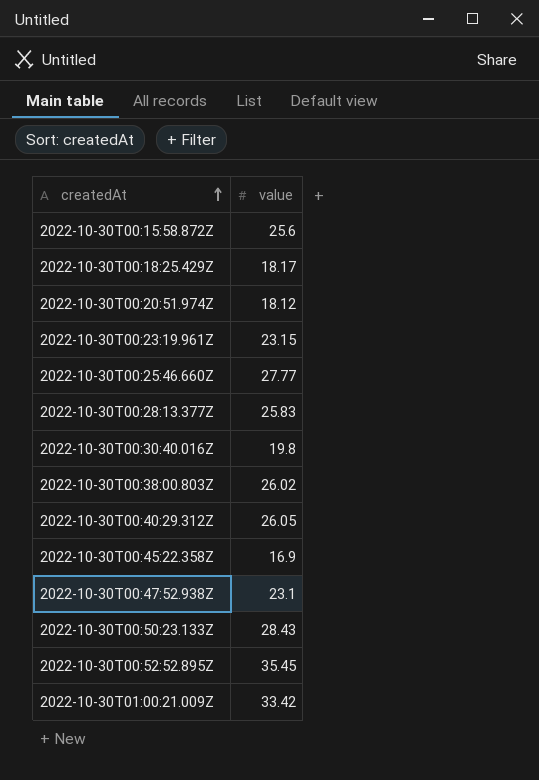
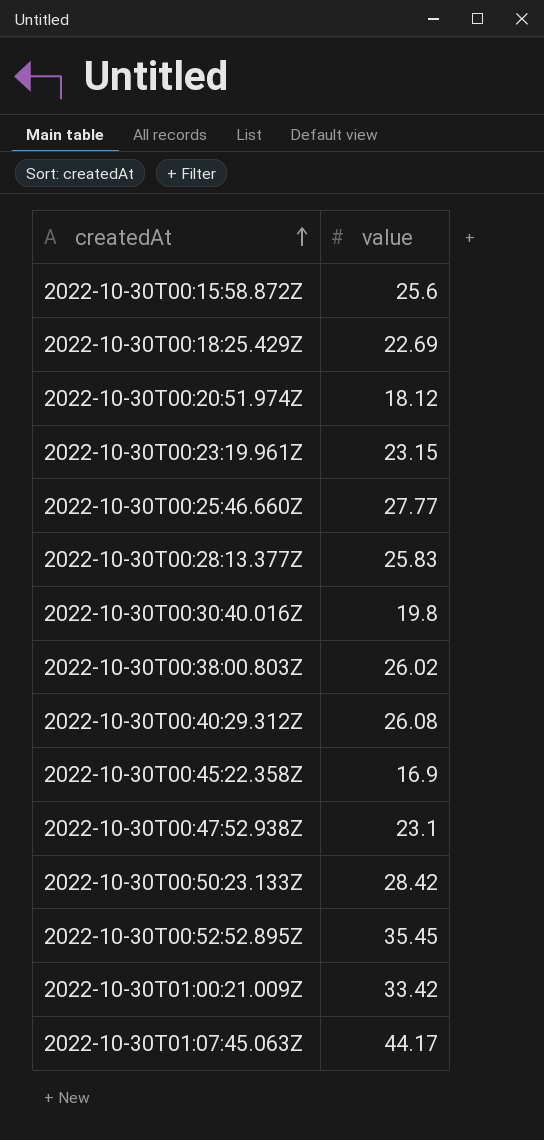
2022-10-30T00:18:25.429Z | value: 18.17 -> 22.69
2022-10-30T00:40:29.312Z | value: 26.05 -> 26.08
2022-10-30T00:50:23.133Z | value: 28.43 -> 28.42
row 2022-10-30T01:07:45.063Z: none -> 44.17

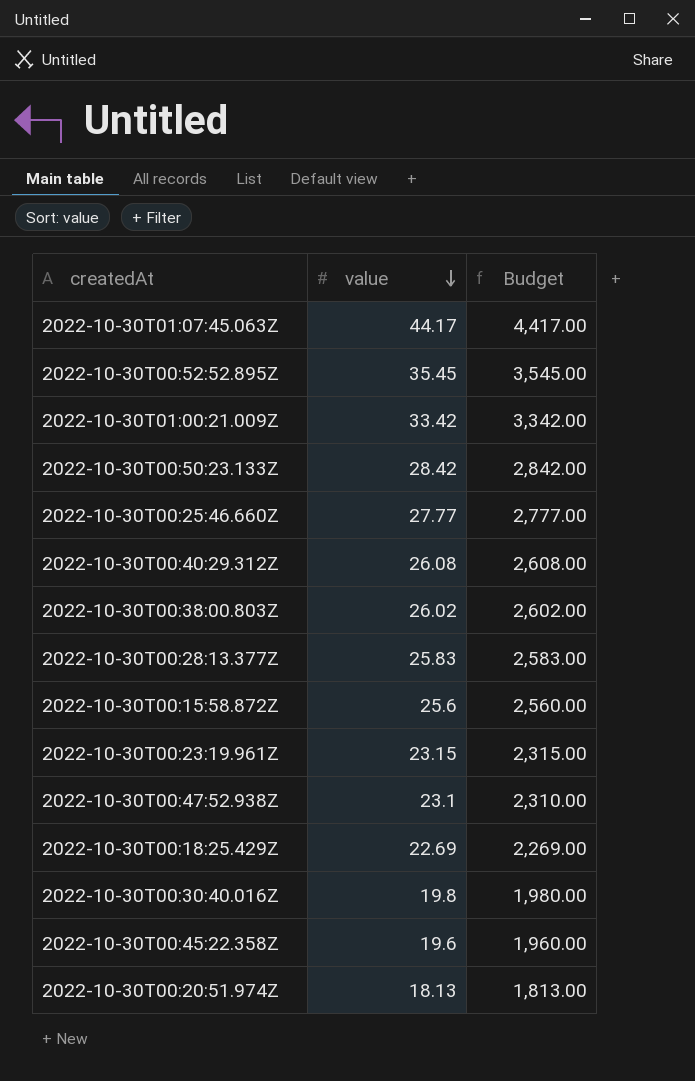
row order: createdAt ascending -> value descending
column Budget | formula: none -> [value] * 100
2022-10-30T00:45:22.358Z | value: 16.9 -> 19.6
2022-10-30T00:20:51.974Z | value: 18.12 -> 18.13

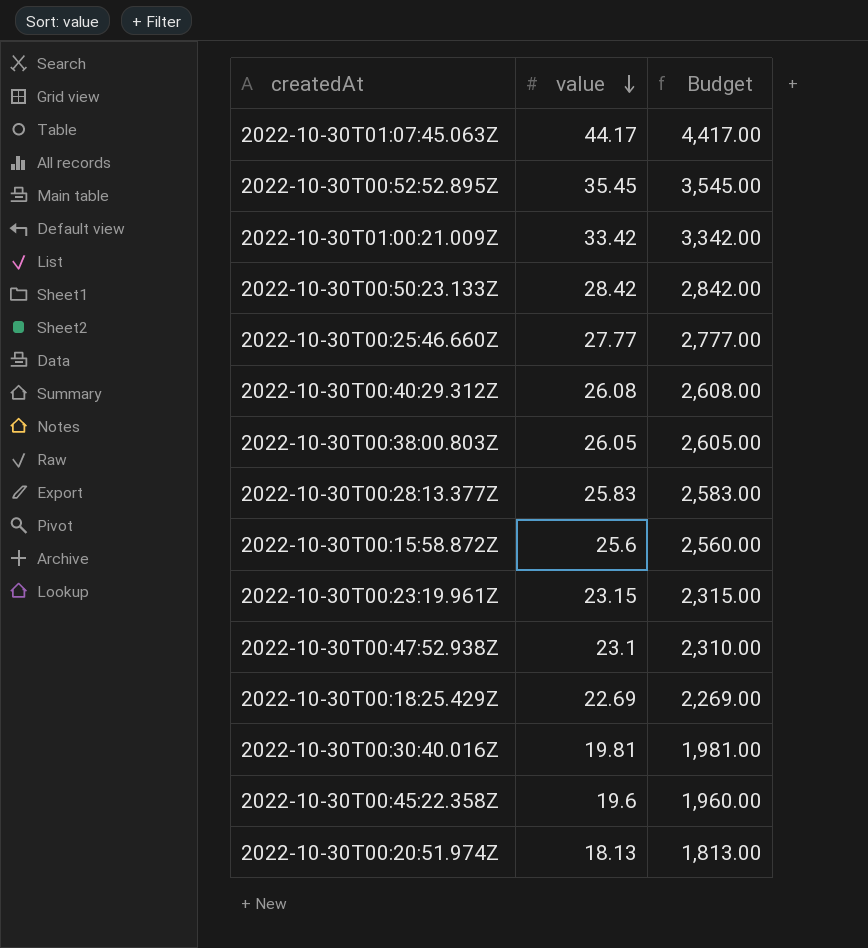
2022-10-30T00:38:00.803Z | value: 26.02 -> 26.05
2022-10-30T00:38:00.803Z | Budget: 2,602.00 -> 2,605.00
2022-10-30T00:30:40.016Z | value: 19.8 -> 19.81
2022-10-30T00:30:40.016Z | Budget: 1,980.00 -> 1,981.00

